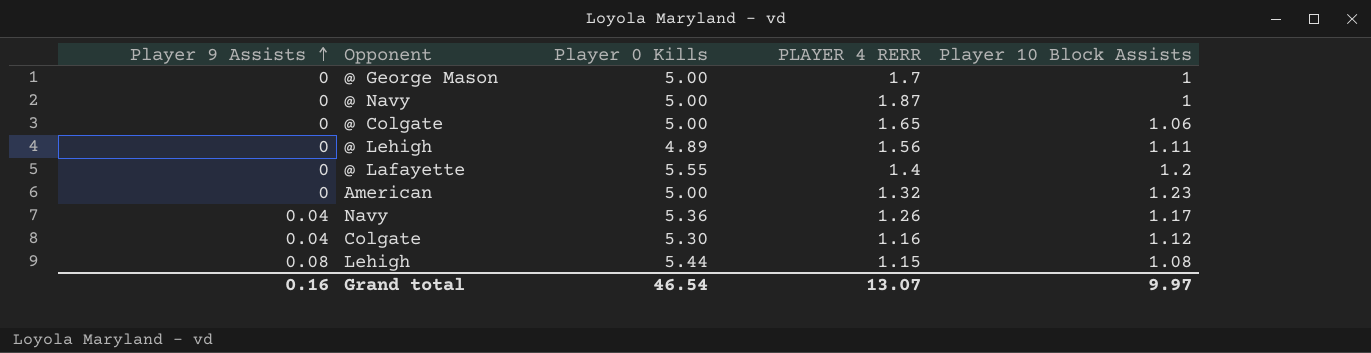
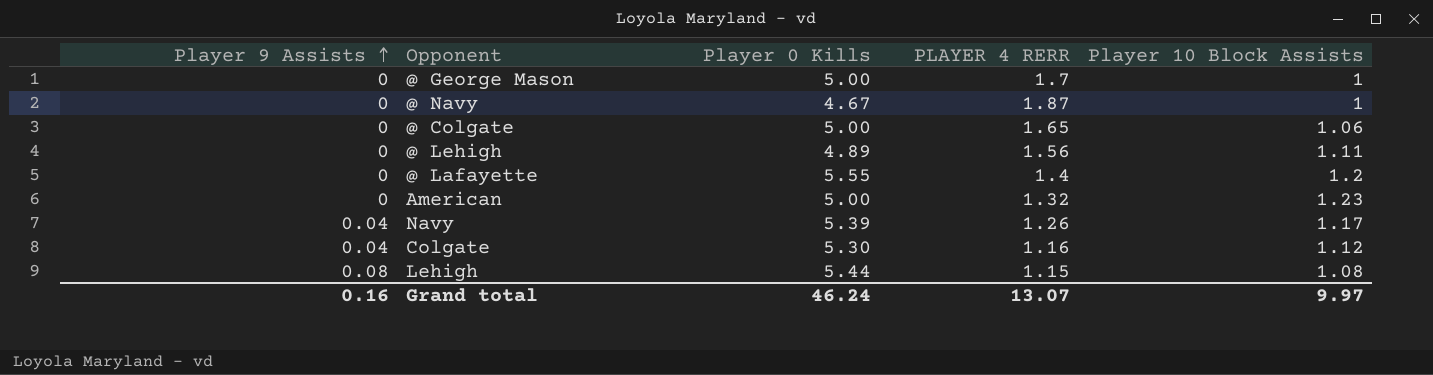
@ Navy | Player 0 Kills: 5.00 -> 4.67
Navy | Player 0 Kills: 5.36 -> 5.39
Grand total | Player 0 Kills: 46.54 -> 46.24

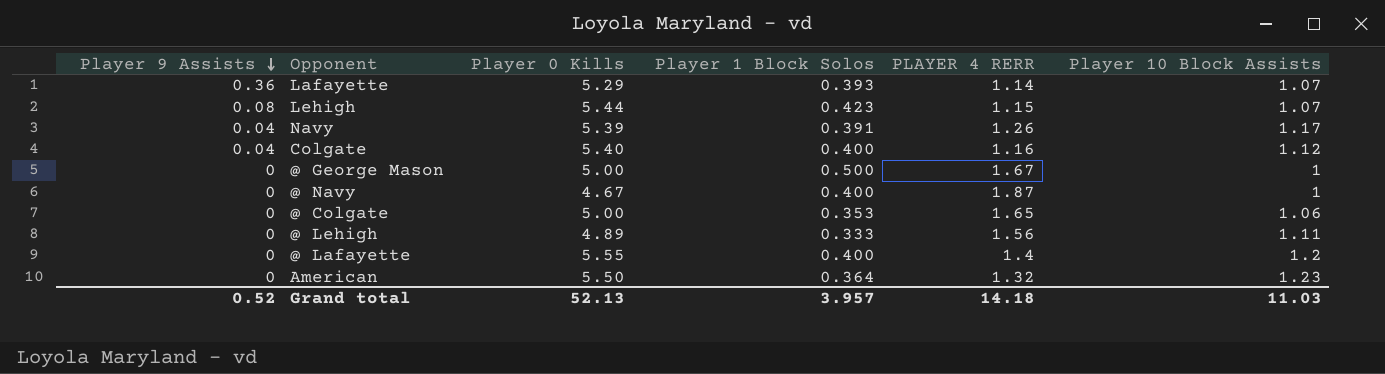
row order: Player 9 Assists ascending -> Player 9 Assists descending
column Player 1 Block Solos | position: none -> 4
row Lafayette: none -> 0.36 | 5.29 | 0.393 | 1.14 | 1.07
Lehigh | Player 10 Block Assists: 1.08 -> 1.07
Colgate | Player 0 Kills: 5.30 -> 5.40
@ George Mason | PLAYER 4 RERR: 1.7 -> 1.67
American | Player 0 Kills: 5.00 -> 5.50
Grand total | Player 9 Assists: 0.16 -> 0.52
Grand total | Player 0 Kills: 46.24 -> 52.13
Grand total | PLAYER 4 RERR: 13.07 -> 14.18
Grand total | Player 10 Block Assists: 9.97 -> 11.03

